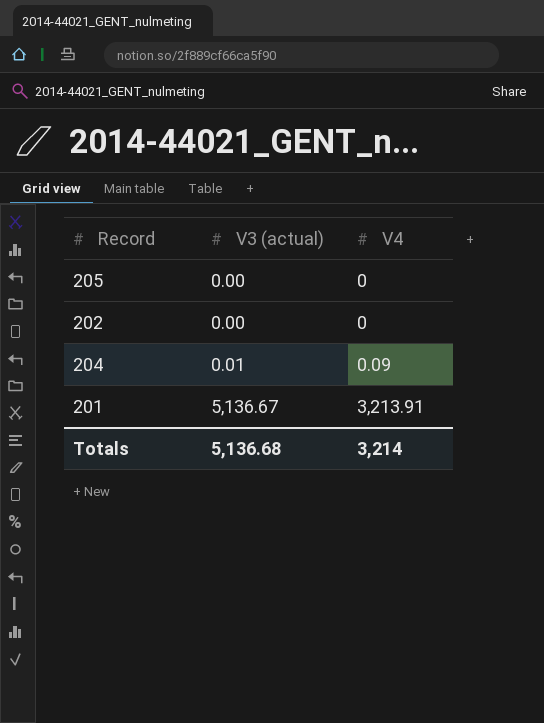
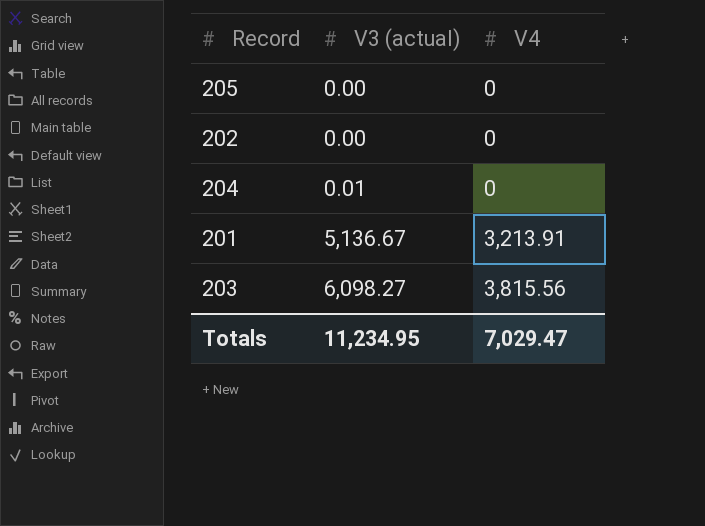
204 | V4: 0.09 -> 0
row 203: none -> 6,098.27 | 3,815.56
Totals | V3 (actual): 5,136.68 -> 11,234.95
Totals | V4: 3,214 -> 7,029.47

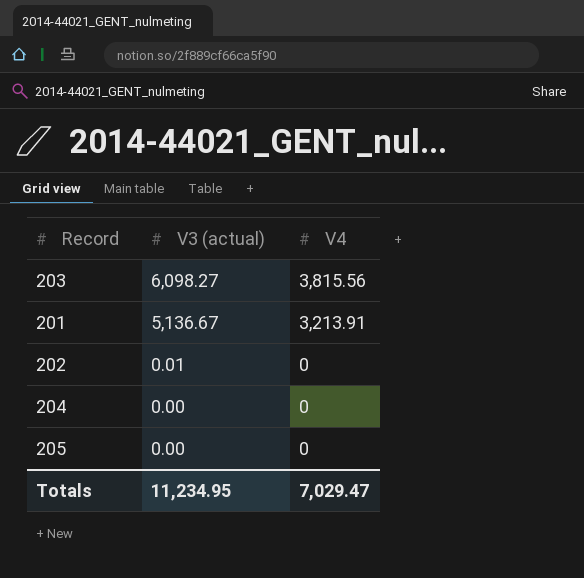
row order: V3 (actual) ascending -> V3 (actual) descending
202 | V3 (actual): 0.00 -> 0.01
204 | V3 (actual): 0.01 -> 0.00

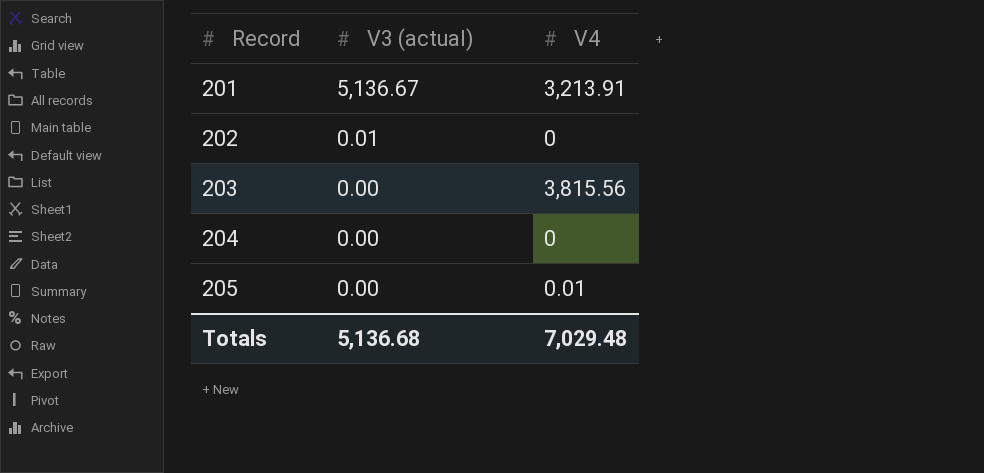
row order: V3 (actual) descending -> Record ascending
203 | V3 (actual): 6,098.27 -> 0.00
205 | V4: 0 -> 0.01
Totals | V3 (actual): 11,234.95 -> 5,136.68
Totals | V4: 7,029.47 -> 7,029.48

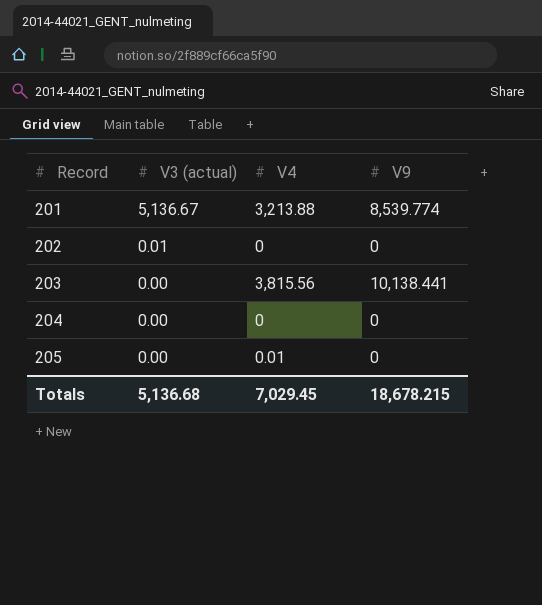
column V9 | position: none -> 4
201 | V4: 3,213.91 -> 3,213.88
Totals | V4: 7,029.48 -> 7,029.45

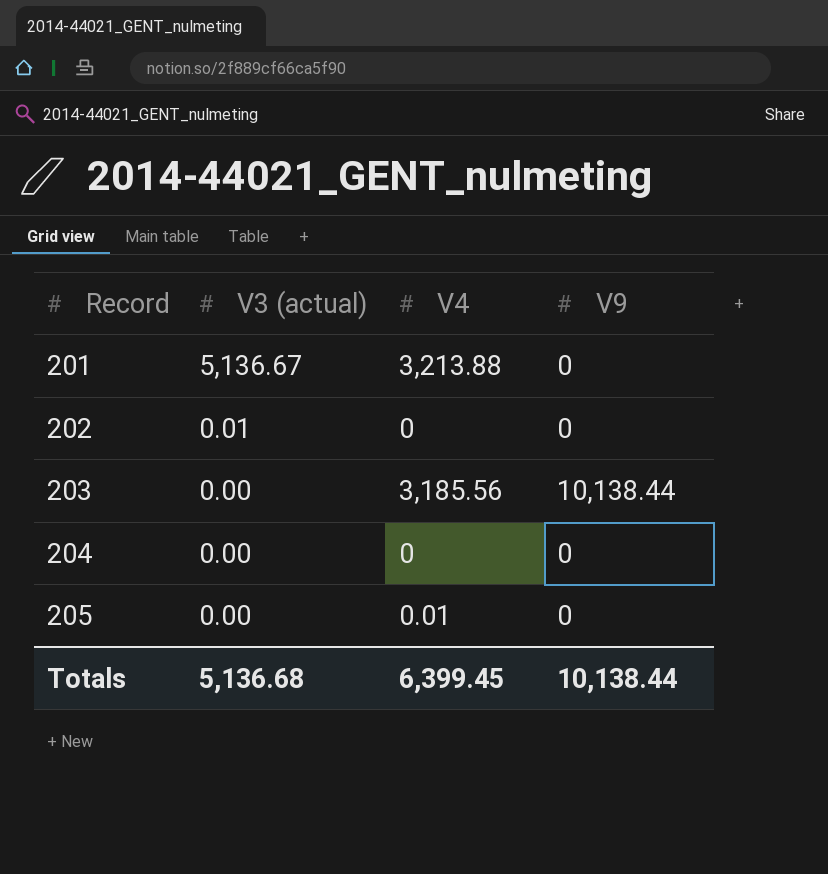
201 | V9: 8,539.774 -> 0
203 | V4: 3,815.56 -> 3,185.56
203 | V9: 10,138.441 -> 10,138.44
Totals | V4: 7,029.45 -> 6,399.45
Totals | V9: 18,678.215 -> 10,138.44

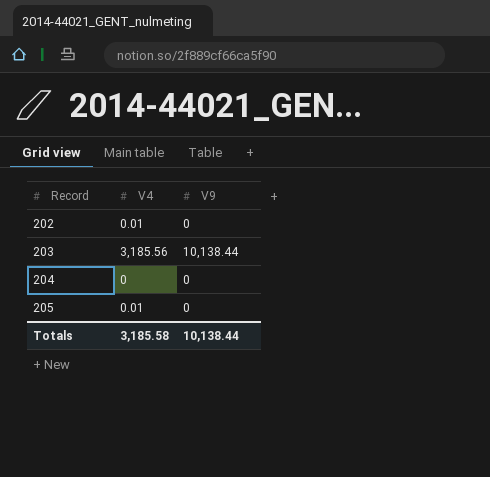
column V3 (actual) | position: 2 -> none
row 201: 5,136.67 | 3,213.88 | 0 -> none
202 | V4: 0 -> 0.01
Totals | V4: 6,399.45 -> 3,185.58

